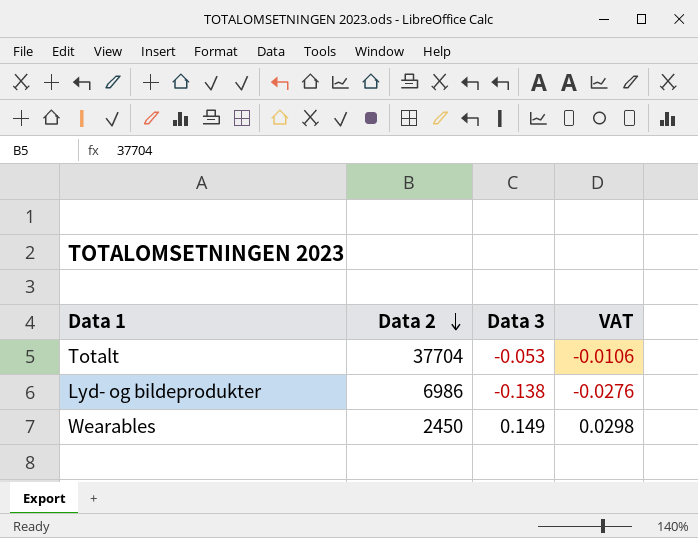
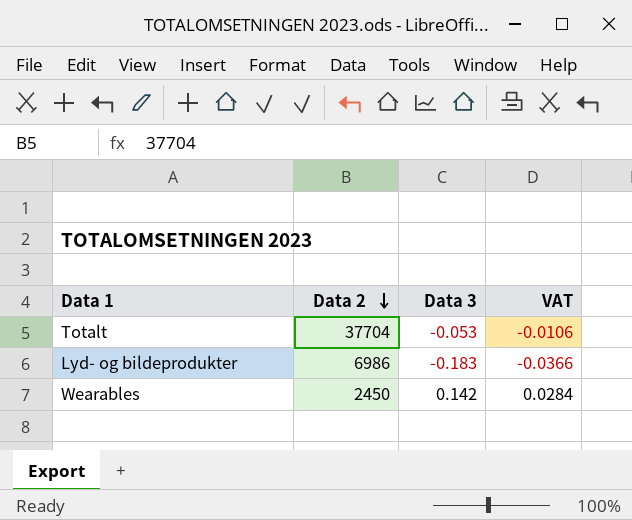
Lyd- og bildeprodukter | Data 3: -0.138 -> -0.183
Lyd- og bildeprodukter | VAT: -0.0276 -> -0.0366
Wearables | Data 3: 0.149 -> 0.142
Wearables | VAT: 0.0298 -> 0.0284

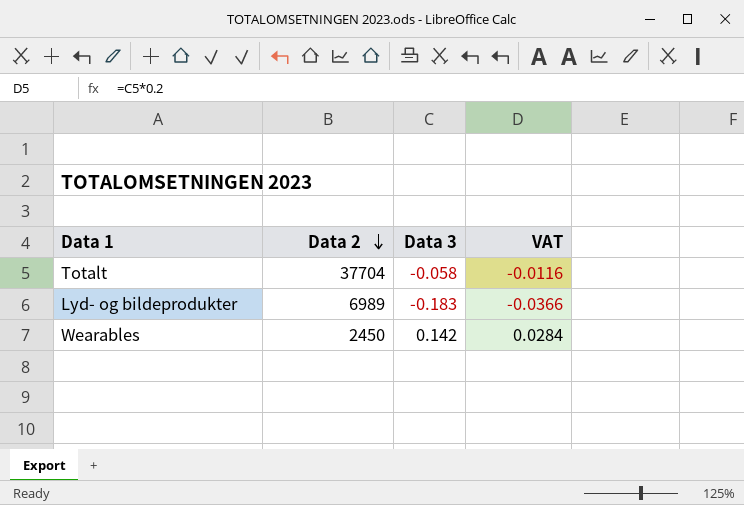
Totalt | Data 3: -0.053 -> -0.058
Totalt | VAT: -0.0106 -> -0.0116
Lyd- og bildeprodukter | Data 2: 6986 -> 6989

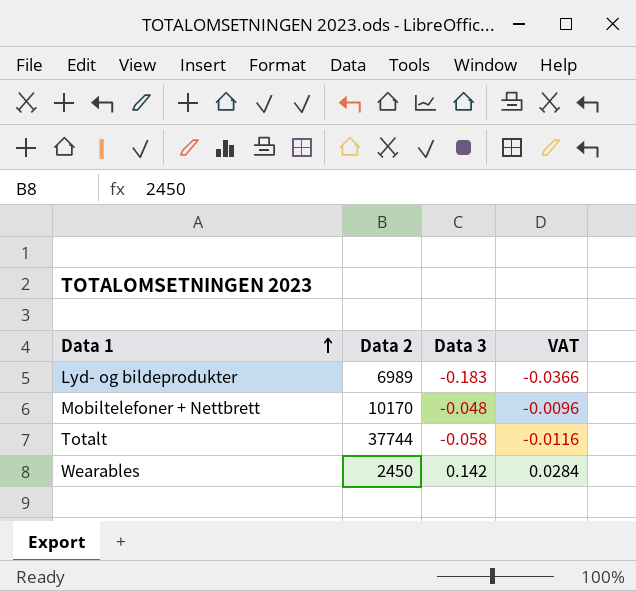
row order: Data 2 descending -> Data 1 ascending
row Mobiltelefoner + Nettbrett: none -> 10170 | -0.048 | -0.0096
Totalt | Data 2: 37704 -> 37744

